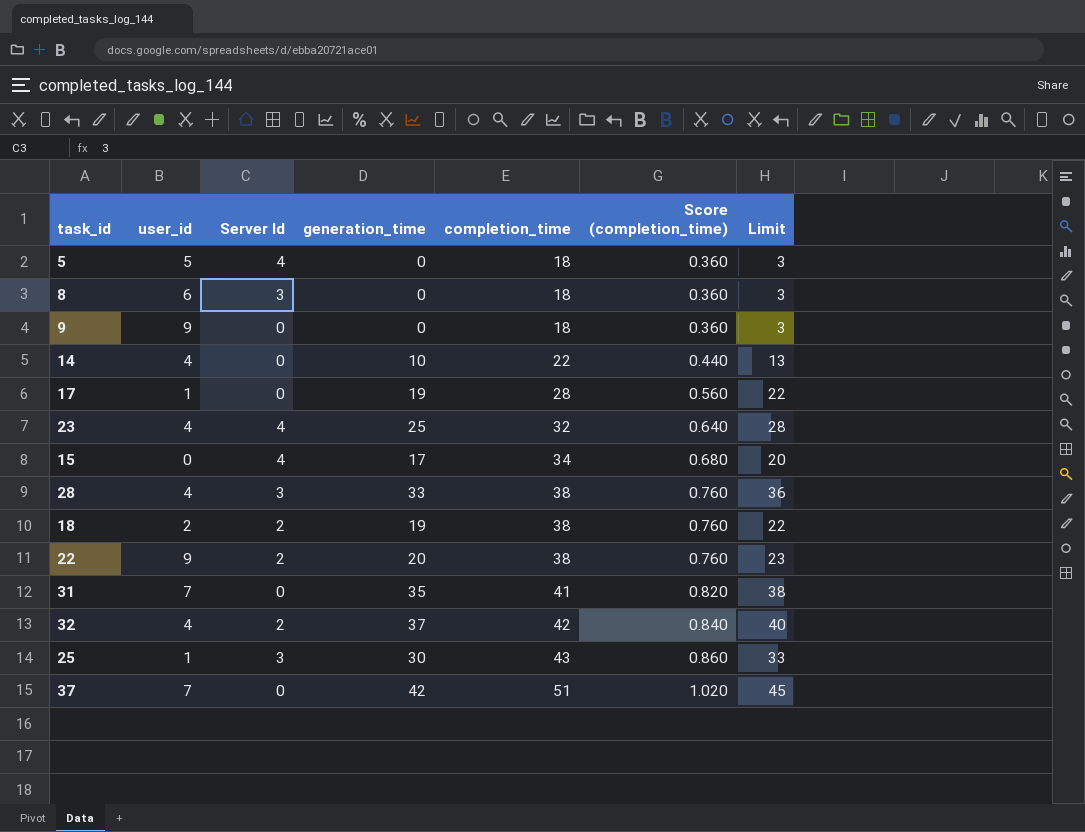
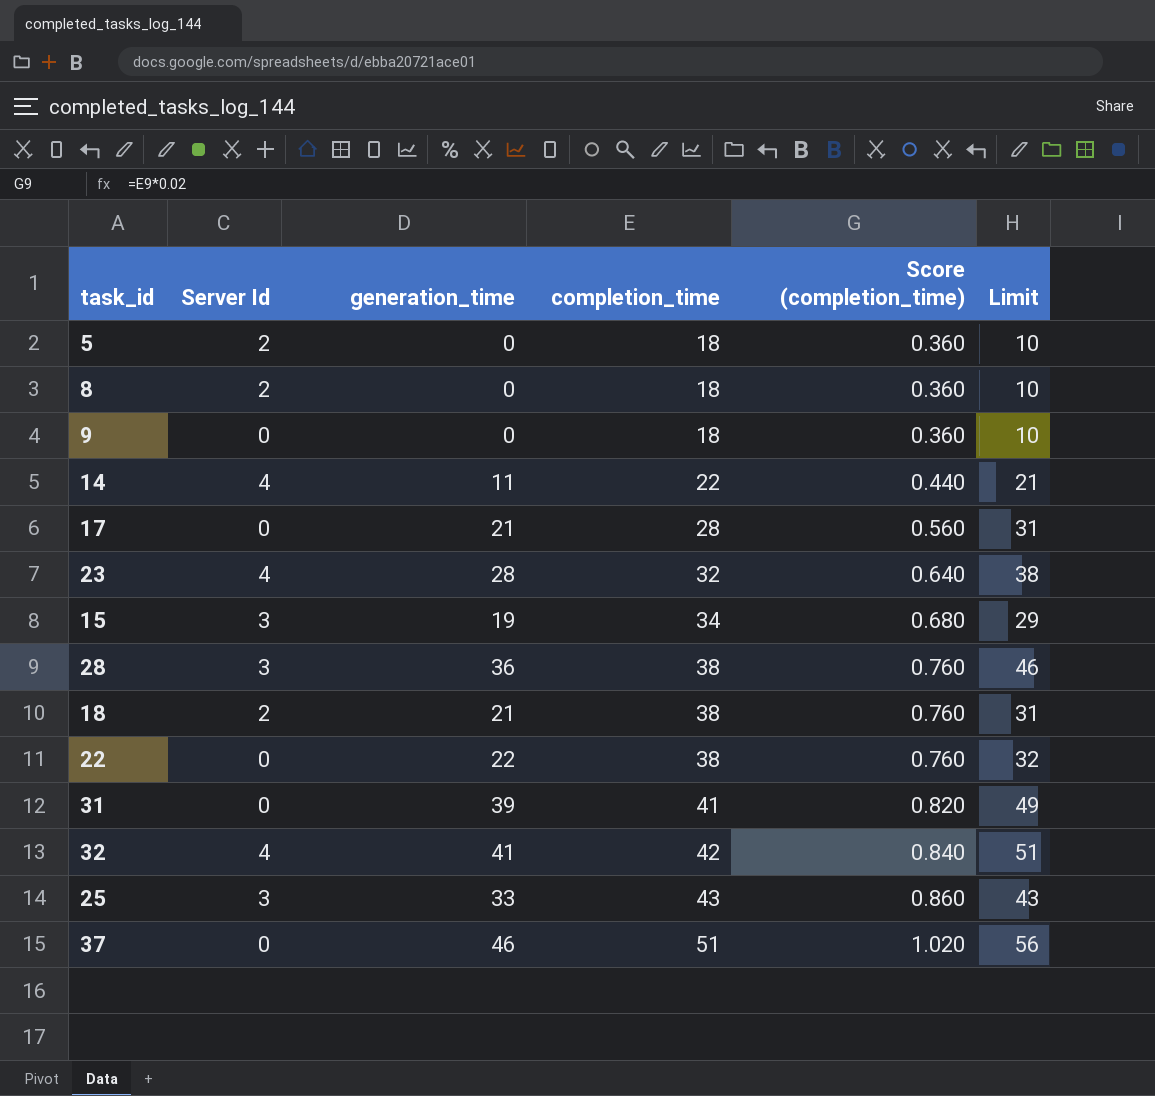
column user_id | position: 2 -> none
column Limit | formula: [generation_time] + 3 -> [generation_time] + 10
5 | Server Id: 4 -> 2
8 | Server Id: 3 -> 2
14 | Server Id: 0 -> 4
14 | generation_time: 10 -> 11
17 | generation_time: 19 -> 21
23 | generation_time: 25 -> 28
15 | Server Id: 4 -> 3
15 | generation_time: 17 -> 19
28 | generation_time: 33 -> 36
18 | generation_time: 19 -> 21
22 | Server Id: 2 -> 0
22 | generation_time: 20 -> 22
31 | generation_time: 35 -> 39
32 | Server Id: 2 -> 4
32 | generation_time: 37 -> 41
25 | generation_time: 30 -> 33
37 | generation_time: 42 -> 46

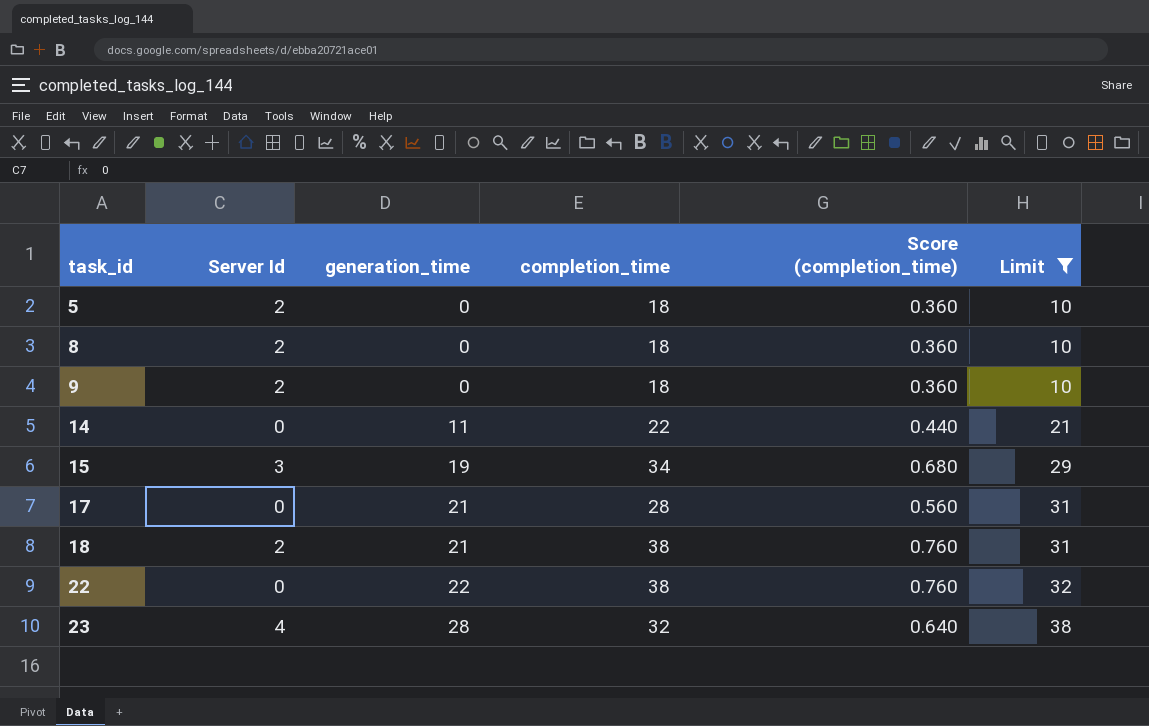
filter: none -> Limit <= 38
row order: completion_time ascending -> task_id ascending
9 | Server Id: 0 -> 2
14 | Server Id: 4 -> 0

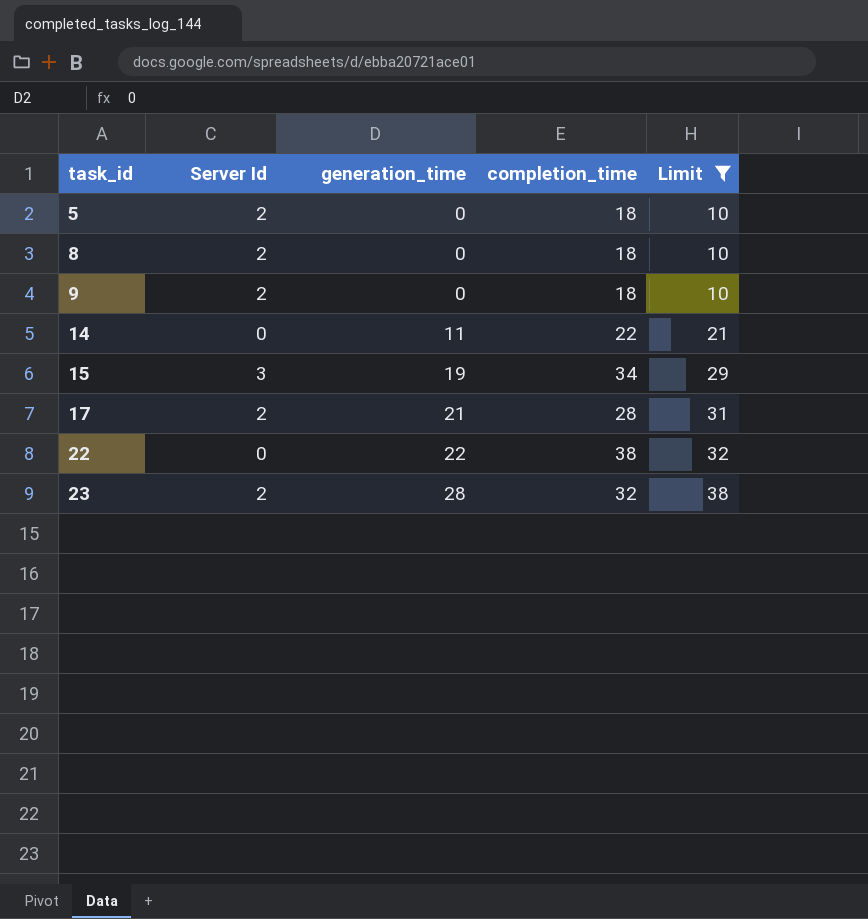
column Score (completion_time) | formula: [completion_time] * 0.02 -> none
row 18: 2 | 21 | 38 | 0.760 | 31 -> none
17 | Server Id: 0 -> 2
23 | Server Id: 4 -> 2

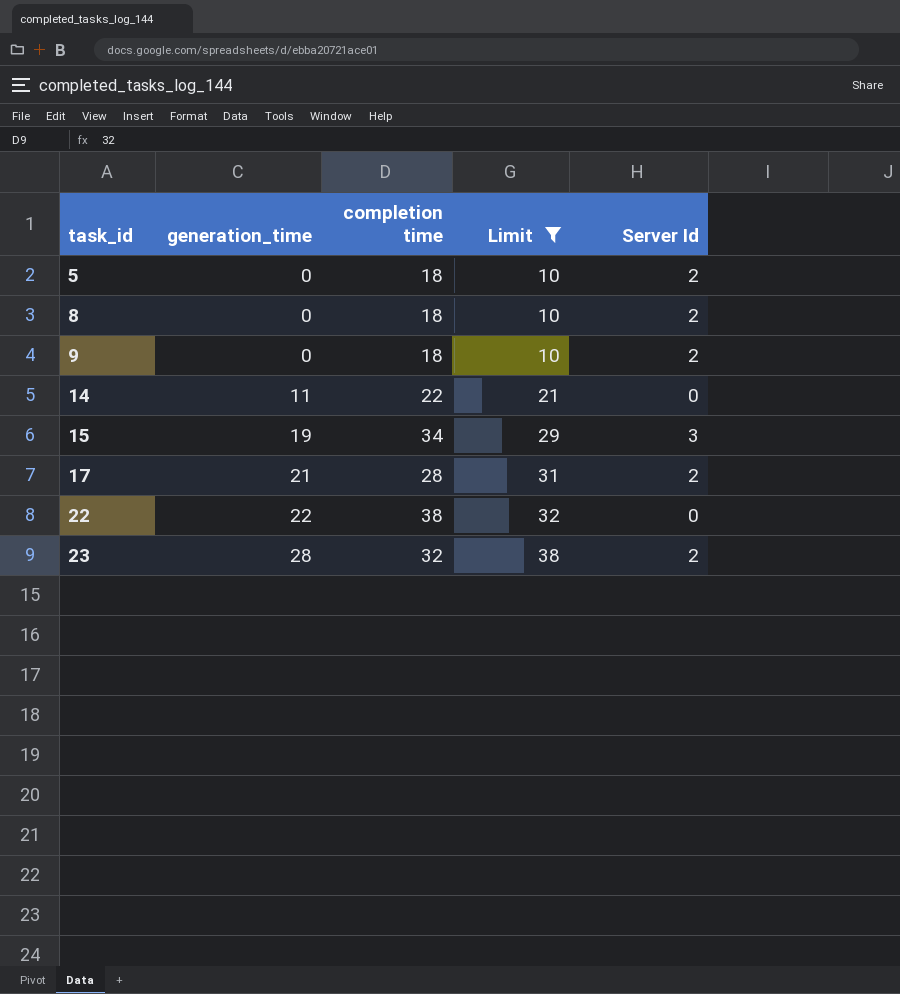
column name: completion_time -> completion time
column Server Id | position: 2 -> 5

